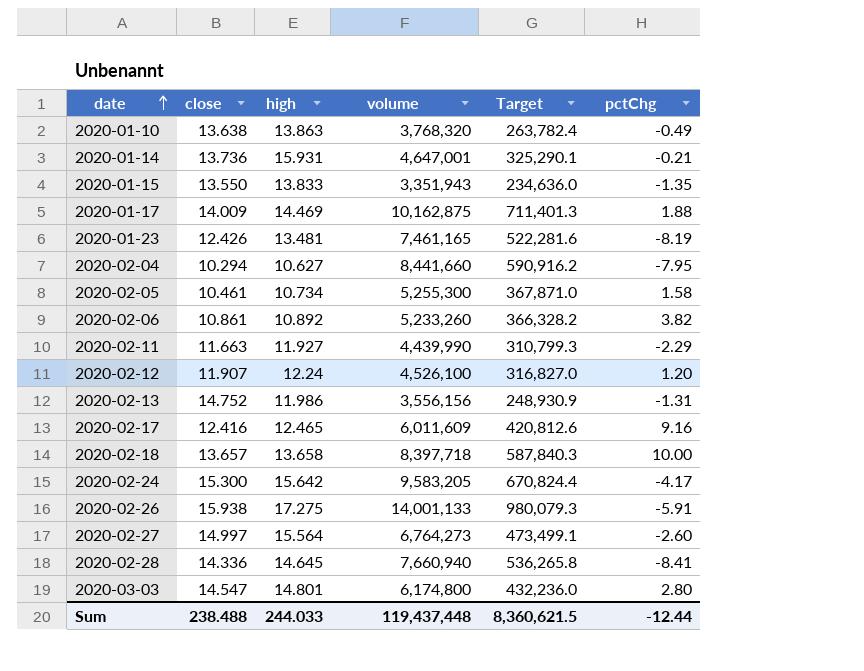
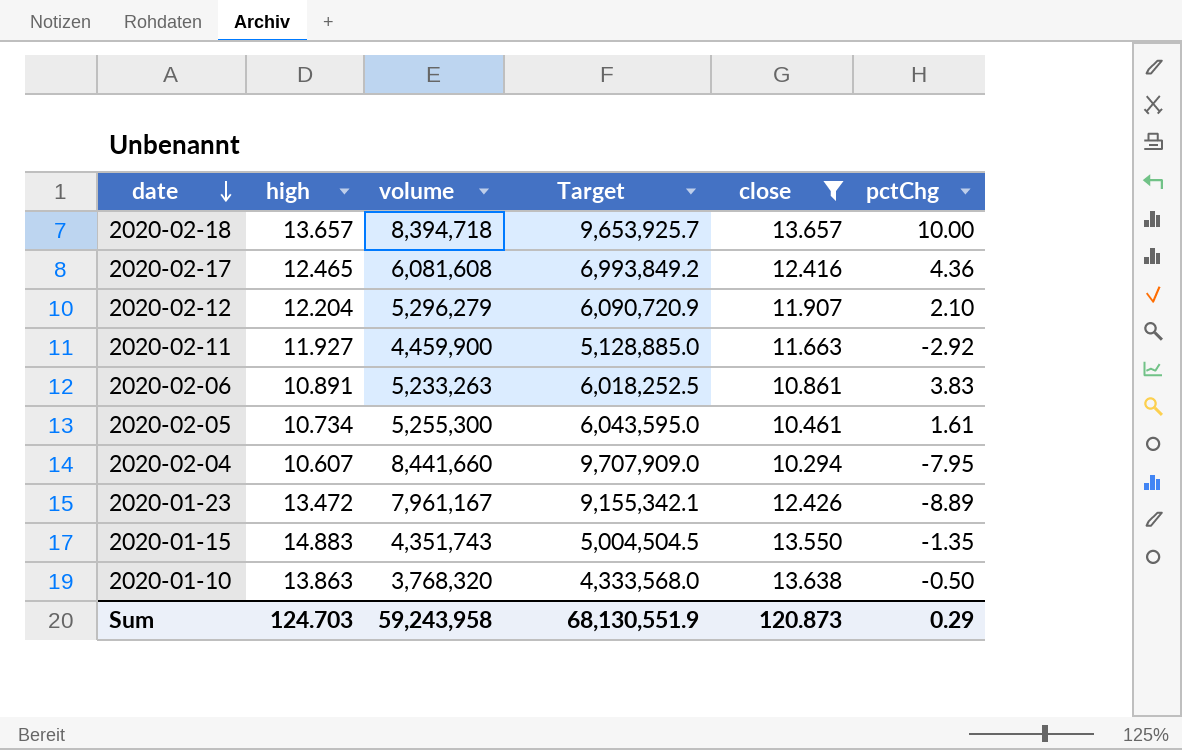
filter: none -> close <= 13.657
row order: date ascending -> date descending
column Target | formula: [volume] * 0.07 -> [volume] * 1.15
column close | position: 2 -> 5
2020-02-18 | high: 13.658 -> 13.657
2020-02-18 | volume: 8,397,718 -> 8,394,718
2020-02-17 | volume: 6,011,609 -> 6,081,608
2020-02-17 | pctChg: 9.16 -> 4.36
2020-02-12 | high: 12.24 -> 12.204
2020-02-12 | volume: 4,526,100 -> 5,296,279
2020-02-12 | pctChg: 1.20 -> 2.10
2020-02-11 | volume: 4,439,990 -> 4,459,900
2020-02-11 | pctChg: -2.29 -> -2.92
2020-02-06 | high: 10.892 -> 10.891
2020-02-06 | volume: 5,233,260 -> 5,233,263
2020-02-06 | pctChg: 3.82 -> 3.83
2020-02-05 | pctChg: 1.58 -> 1.61
2020-02-04 | high: 10.627 -> 10.607
2020-01-23 | high: 13.481 -> 13.472
2020-01-23 | volume: 7,461,165 -> 7,961,167
2020-01-23 | pctChg: -8.19 -> -8.89
2020-01-15 | high: 13.833 -> 14.883
2020-01-15 | volume: 3,351,943 -> 4,351,743
2020-01-10 | pctChg: -0.49 -> -0.50
Sum | high: 244.033 -> 124.703
Sum | volume: 119,437,448 -> 59,243,958
Sum | Target: 8,360,621.5 -> 68,130,551.9
Sum | close: 238.488 -> 120.873
Sum | pctChg: -12.44 -> 0.29

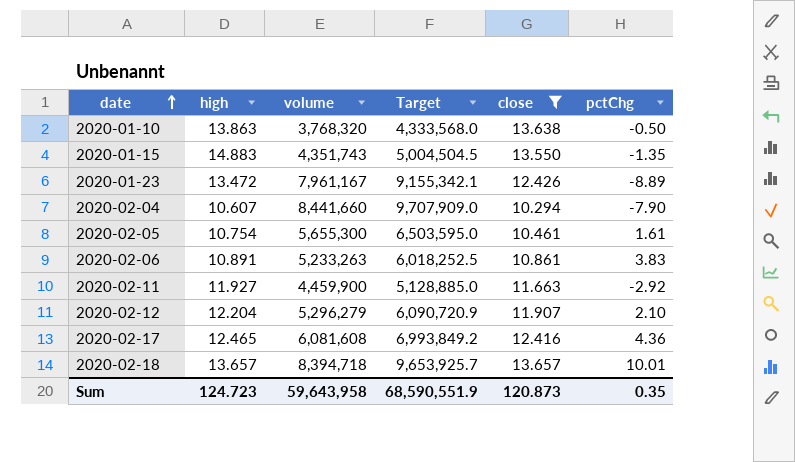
row order: date descending -> date ascending
2020-02-04 | pctChg: -7.95 -> -7.90
2020-02-05 | high: 10.734 -> 10.754
2020-02-05 | volume: 5,255,300 -> 5,655,300
2020-02-05 | Target: 6,043,595.0 -> 6,503,595.0
2020-02-18 | pctChg: 10.00 -> 10.01
Sum | high: 124.703 -> 124.723
Sum | volume: 59,243,958 -> 59,643,958
Sum | Target: 68,130,551.9 -> 68,590,551.9
Sum | pctChg: 0.29 -> 0.35

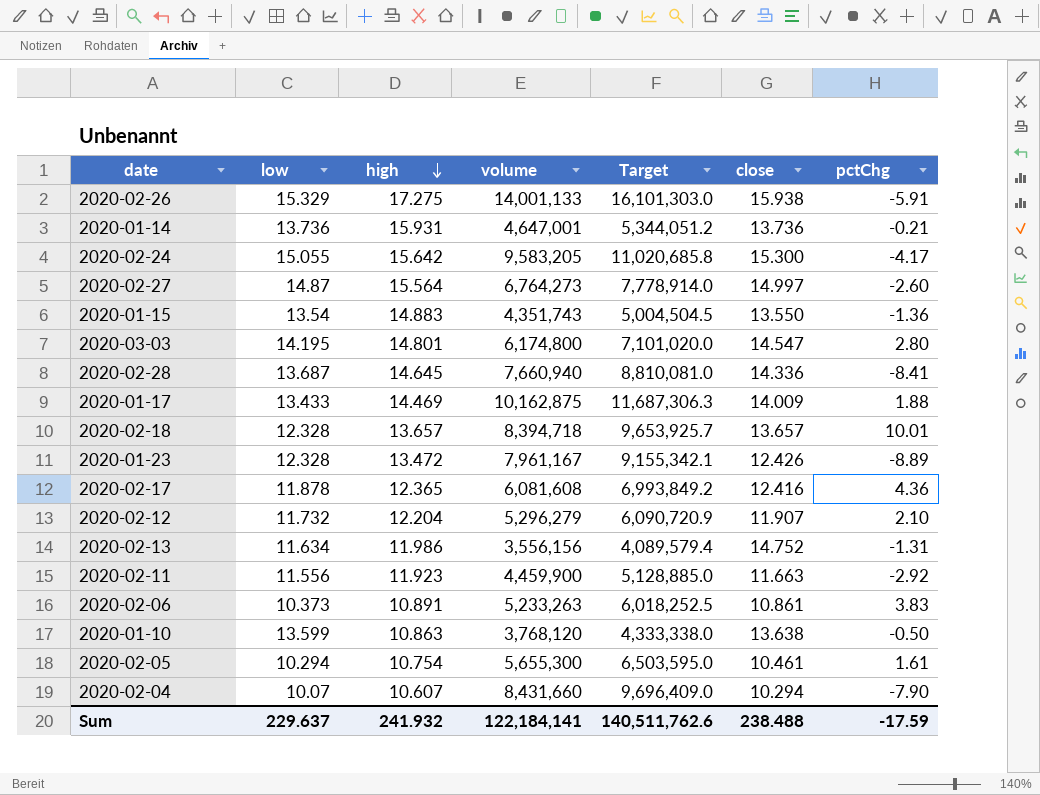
filter: close <= 13.657 -> none
row order: date ascending -> high descending
column low | position: none -> 2
2020-01-15 | pctChg: -1.35 -> -1.36
2020-02-17 | high: 12.465 -> 12.365
2020-02-11 | high: 11.927 -> 11.923
2020-01-10 | high: 13.863 -> 10.863
2020-01-10 | volume: 3,768,320 -> 3,768,120
2020-01-10 | Target: 4,333,568.0 -> 4,333,338.0
2020-02-04 | volume: 8,441,660 -> 8,431,660
2020-02-04 | Target: 9,707,909.0 -> 9,696,409.0
Sum | high: 124.723 -> 241.932
Sum | volume: 59,643,958 -> 122,184,141
Sum | Target: 68,590,551.9 -> 140,511,762.6
Sum | close: 120.873 -> 238.488
Sum | pctChg: 0.35 -> -17.59

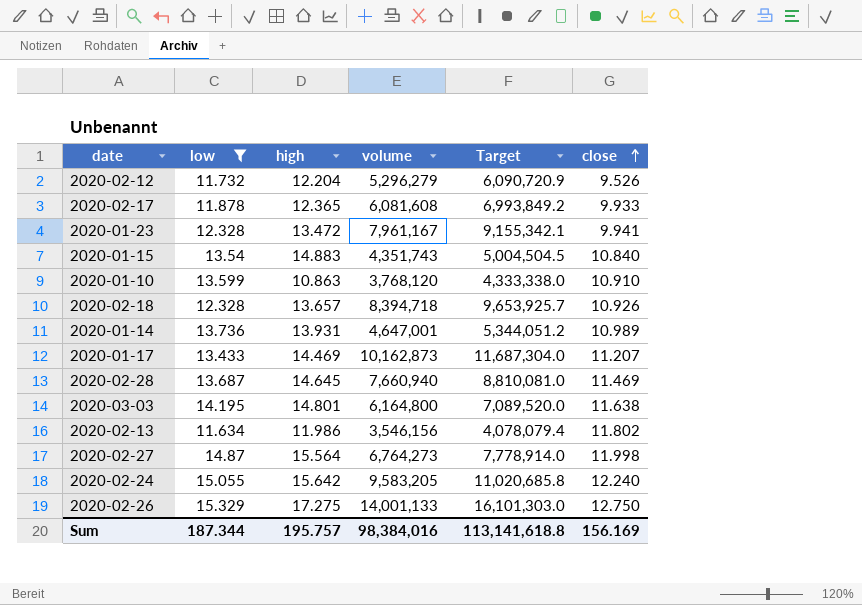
filter: none -> low >= 11.634
row order: high descending -> close ascending
column pctChg | position: 7 -> none
2020-02-12 | close: 11.907 -> 9.526
2020-02-17 | close: 12.416 -> 9.933
2020-01-23 | close: 12.426 -> 9.941
2020-01-15 | close: 13.550 -> 10.840
2020-01-10 | close: 13.638 -> 10.910
2020-02-18 | close: 13.657 -> 10.926
2020-01-14 | high: 15.931 -> 13.931
2020-01-14 | close: 13.736 -> 10.989
2020-01-17 | volume: 10,162,875 -> 10,162,873
2020-01-17 | Target: 11,687,306.3 -> 11,687,304.0
2020-01-17 | close: 14.009 -> 11.207
2020-02-28 | close: 14.336 -> 11.469
2020-03-03 | volume: 6,174,800 -> 6,164,800
2020-03-03 | Target: 7,101,020.0 -> 7,089,520.0
2020-03-03 | close: 14.547 -> 11.638
2020-02-13 | volume: 3,556,156 -> 3,546,156
2020-02-13 | Target: 4,089,579.4 -> 4,078,079.4
2020-02-13 | close: 14.752 -> 11.802
2020-02-27 | close: 14.997 -> 11.998
2020-02-24 | close: 15.300 -> 12.240
2020-02-26 | close: 15.938 -> 12.750
Sum | low: 229.637 -> 187.344
Sum | high: 241.932 -> 195.757
Sum | volume: 122,184,141 -> 98,384,016
Sum | Target: 140,511,762.6 -> 113,141,618.8
Sum | close: 238.488 -> 156.169

